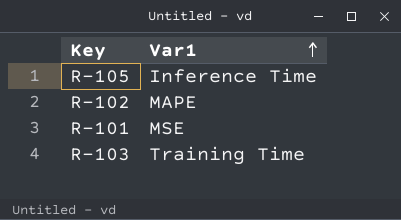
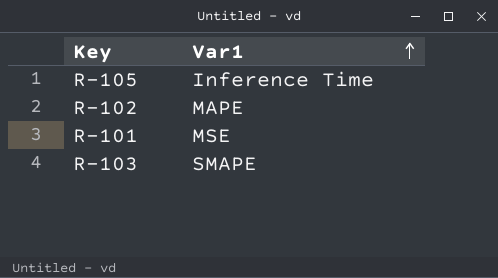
R-103 | Var1: Training Time -> SMAPE

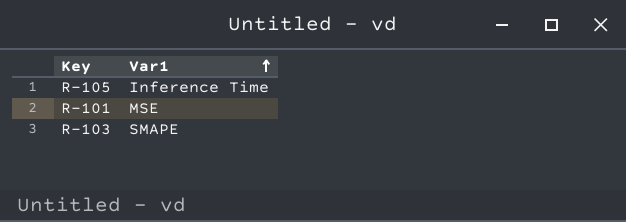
row R-102: MAPE -> none

